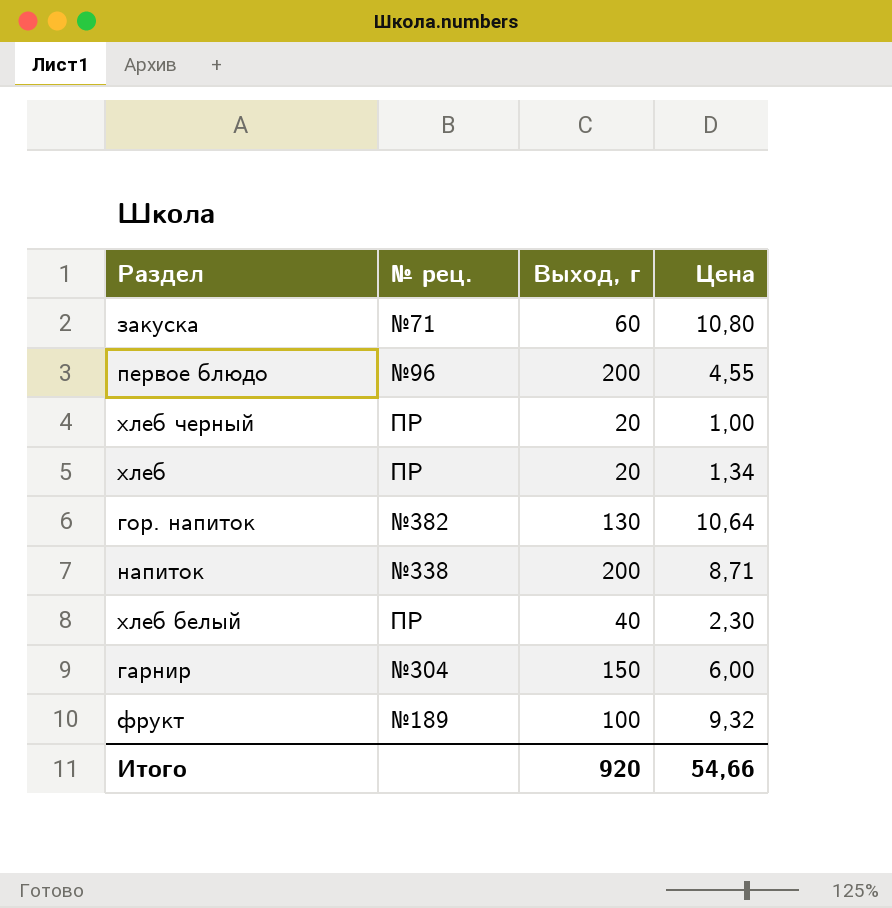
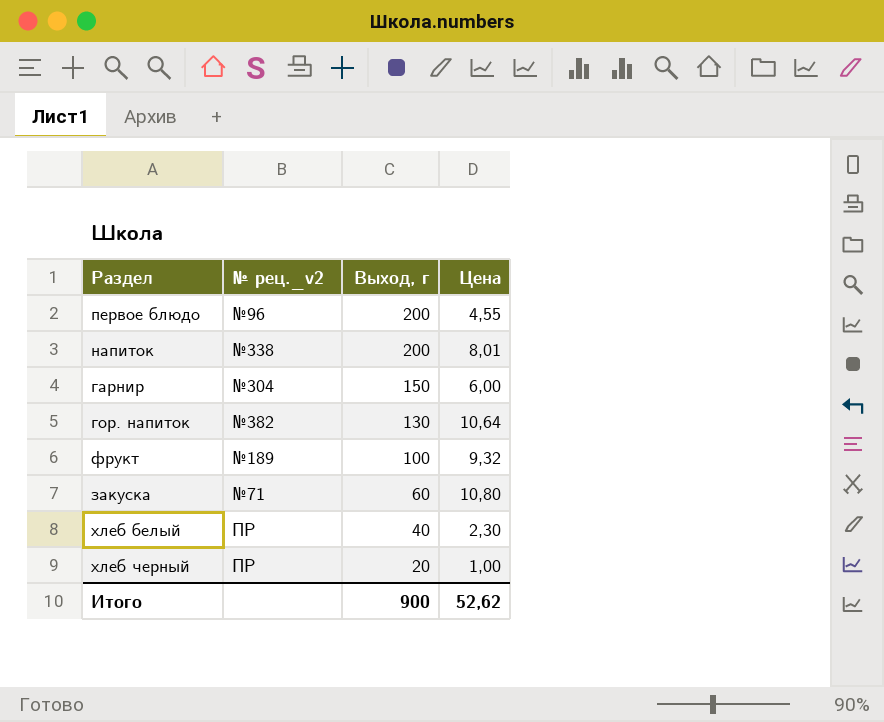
row order: none -> Выход, г descending
column name: № рец. -> № рец._v2
row хлеб: ПР | 20 | 1,34 -> none
напиток | Цена: 8,71 -> 8,01
Итого | Выход, г: 920 -> 900
Итого | Цена: 54,66 -> 52,62

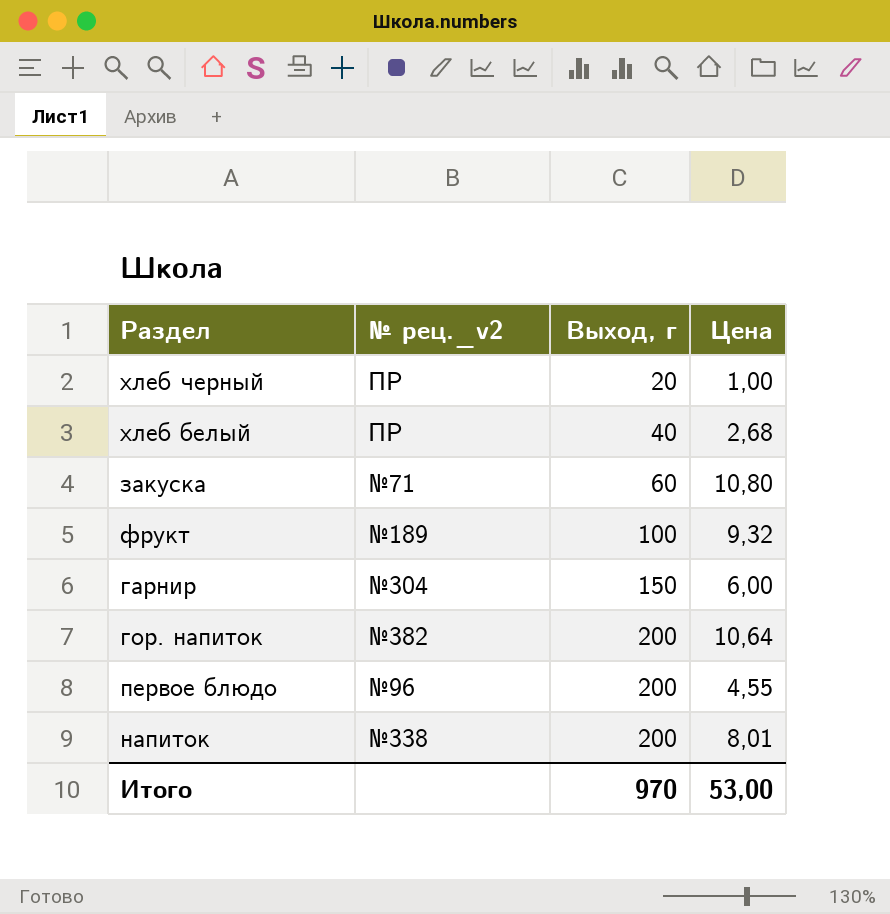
row order: Выход, г descending -> Выход, г ascending
хлеб белый | Цена: 2,30 -> 2,68
гор. напиток | Выход, г: 130 -> 200
Итого | Выход, г: 900 -> 970
Итого | Цена: 52,62 -> 53,00

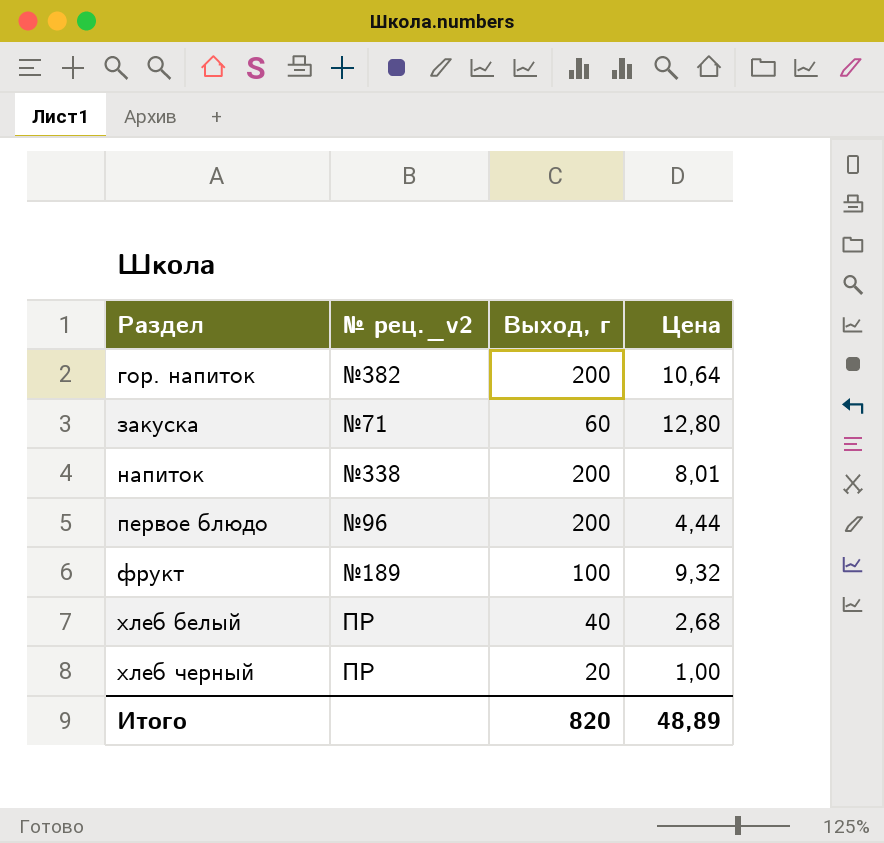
row order: Выход, г ascending -> Раздел ascending
row гарнир: №304 | 150 | 6,00 -> none
закуска | Цена: 10,80 -> 12,80
первое блюдо | Цена: 4,55 -> 4,44
Итого | Выход, г: 970 -> 820
Итого | Цена: 53,00 -> 48,89

